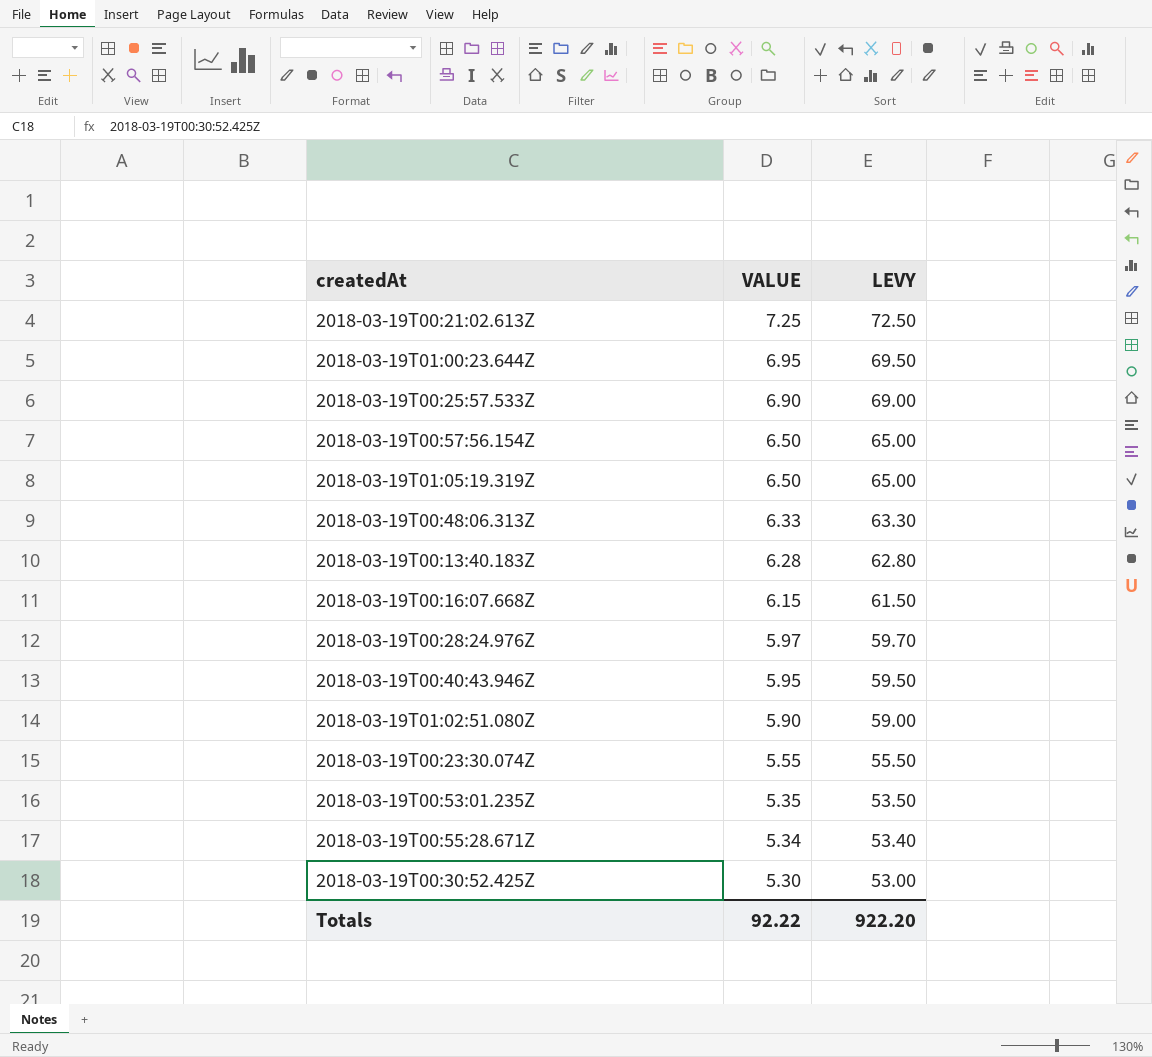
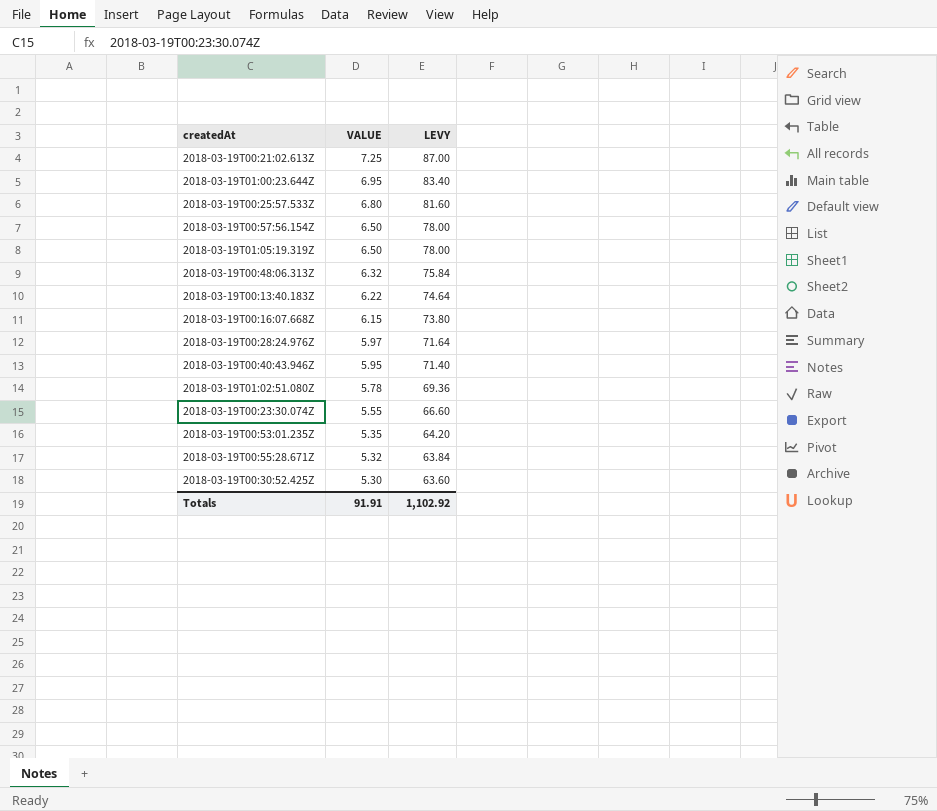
column LEVY | formula: [VALUE] * 10 -> [VALUE] * 12
2018-03-19T00:25:57.533Z | VALUE: 6.90 -> 6.80
2018-03-19T00:48:06.313Z | VALUE: 6.33 -> 6.32
2018-03-19T00:13:40.183Z | VALUE: 6.28 -> 6.22
2018-03-19T01:02:51.080Z | VALUE: 5.90 -> 5.78
2018-03-19T00:55:28.671Z | VALUE: 5.34 -> 5.32
Totals | VALUE: 92.22 -> 91.91
Totals | LEVY: 922.20 -> 1,102.92

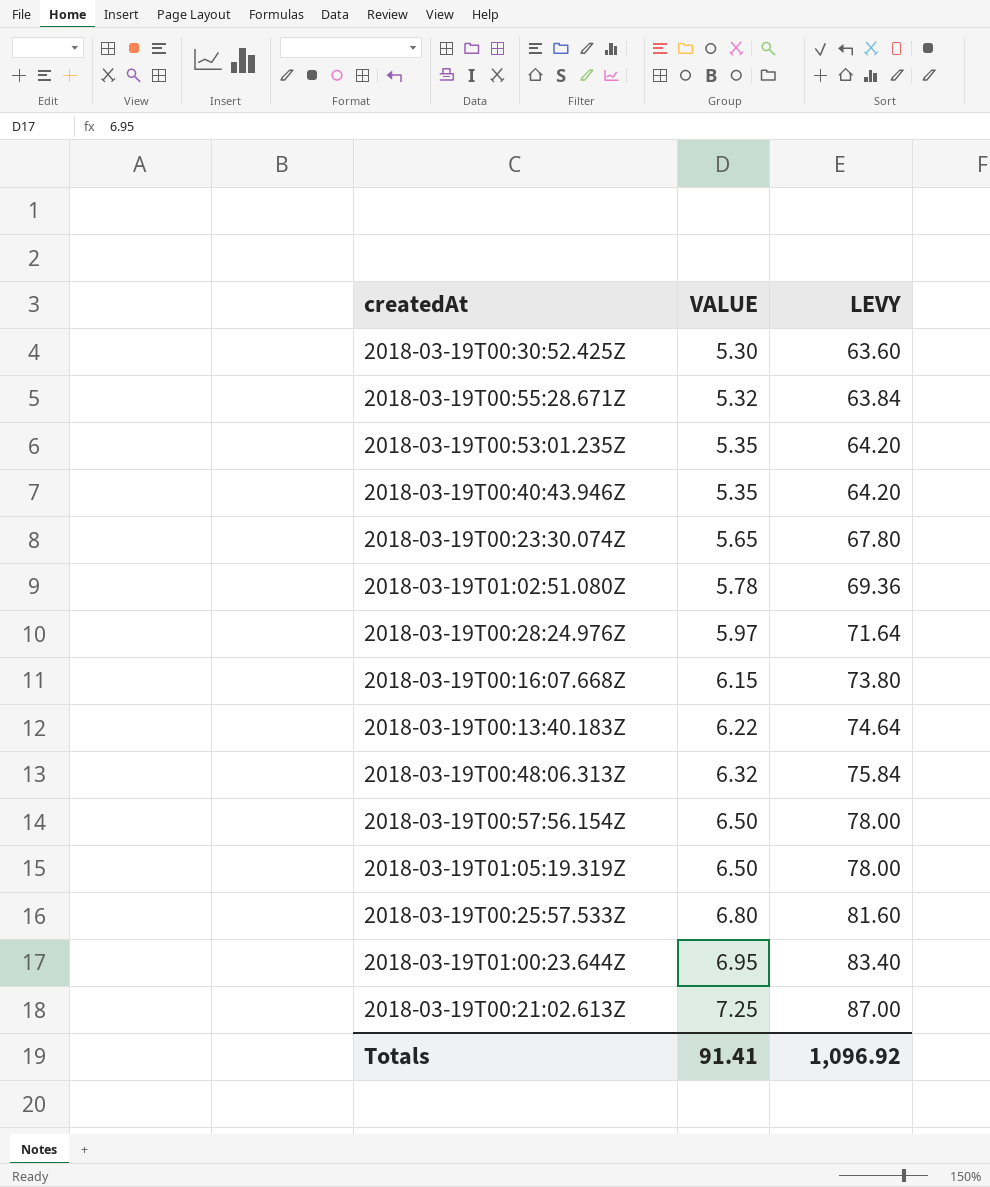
row order: VALUE descending -> VALUE ascending
2018-03-19T00:40:43.946Z | VALUE: 5.95 -> 5.35
2018-03-19T00:40:43.946Z | LEVY: 71.40 -> 64.20
2018-03-19T00:23:30.074Z | VALUE: 5.55 -> 5.65
2018-03-19T00:23:30.074Z | LEVY: 66.60 -> 67.80
Totals | VALUE: 91.91 -> 91.41
Totals | LEVY: 1,102.92 -> 1,096.92

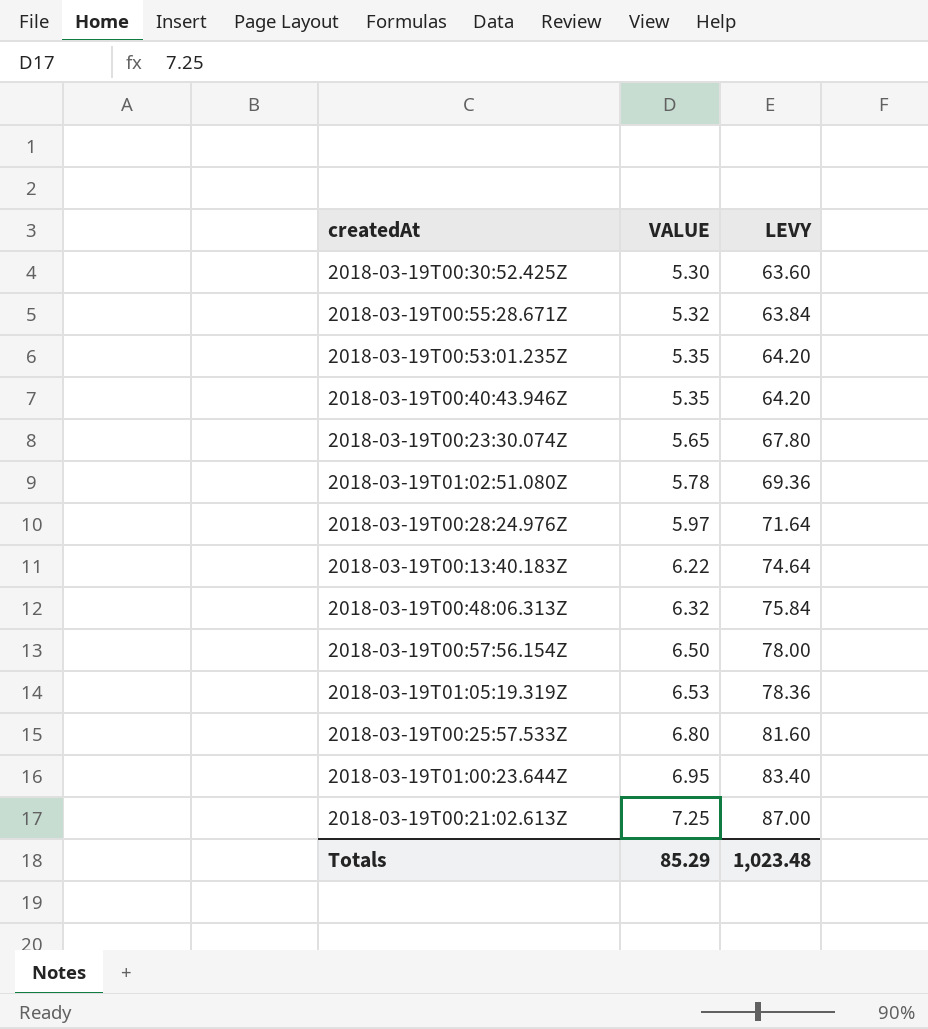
row 2018-03-19T00:16:07.668Z: 6.15 | 73.80 -> none
2018-03-19T01:05:19.319Z | VALUE: 6.50 -> 6.53
2018-03-19T01:05:19.319Z | LEVY: 78.00 -> 78.36
Totals | VALUE: 91.41 -> 85.29
Totals | LEVY: 1,096.92 -> 1,023.48

